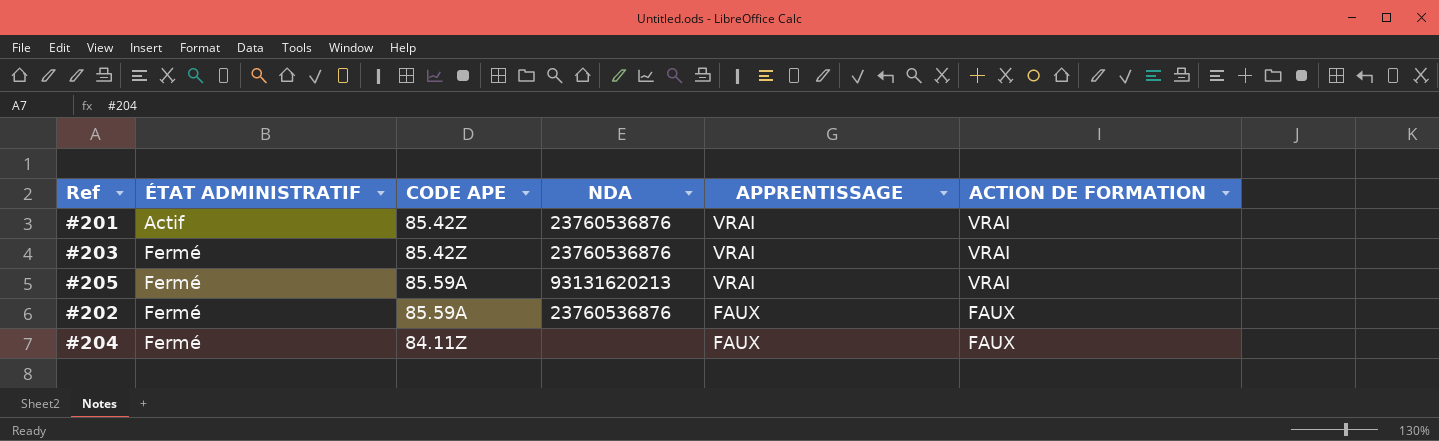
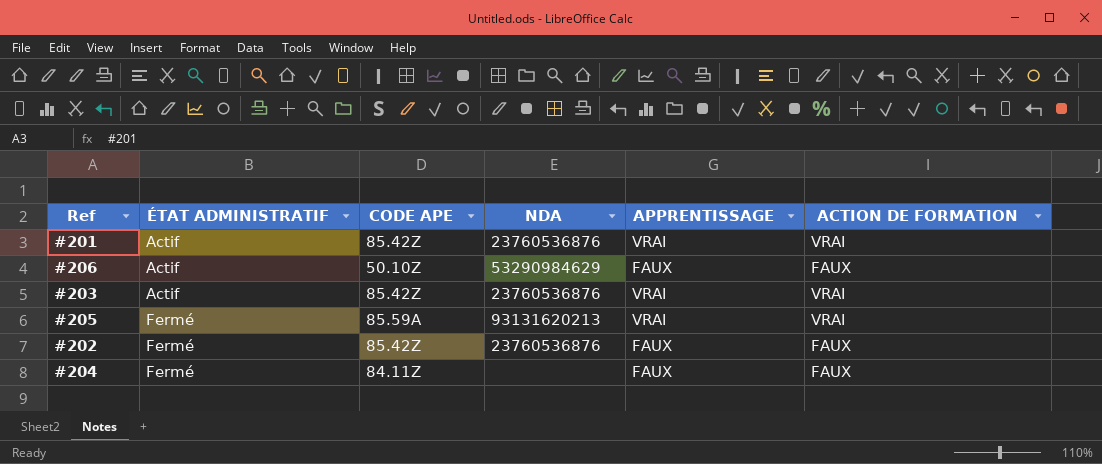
row #206: none -> Actif | 50.10Z | 53290984629 | FAUX | FAUX
#203 | ÉTAT ADMINISTRATIF: Fermé -> Actif
#202 | CODE APE: 85.59A -> 85.42Z

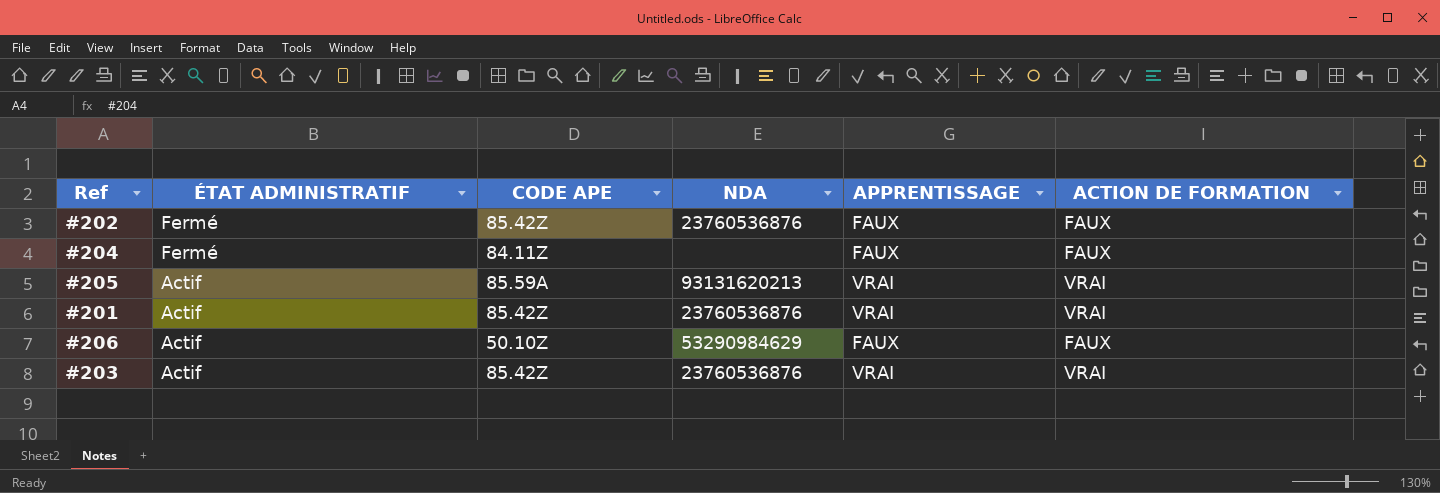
row order: ÉTAT ADMINISTRATIF ascending -> ÉTAT ADMINISTRATIF descending
#205 | ÉTAT ADMINISTRATIF: Fermé -> Actif

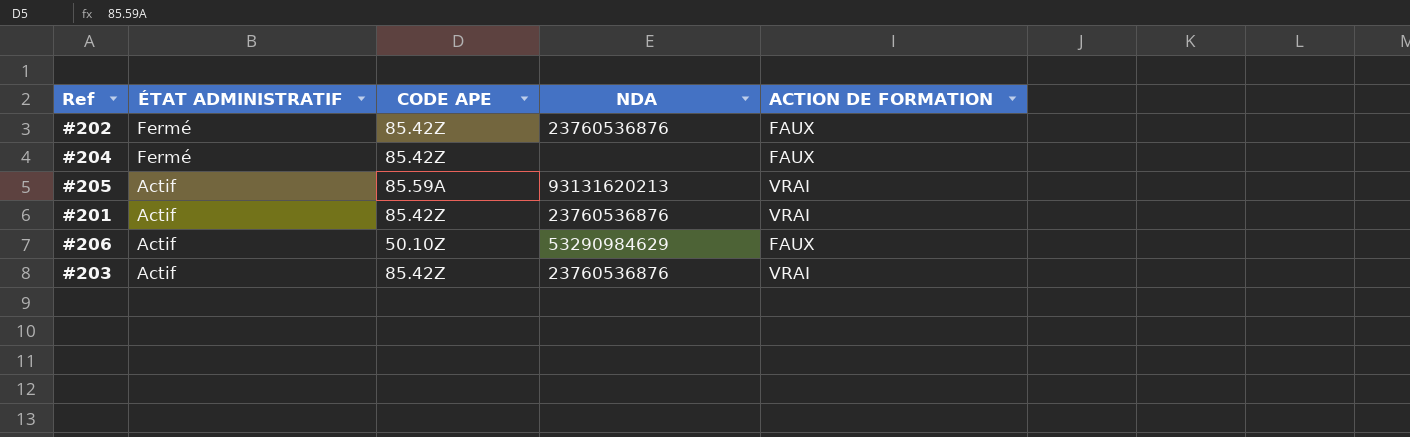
column APPRENTISSAGE | position: 5 -> none
#204 | CODE APE: 84.11Z -> 85.42Z

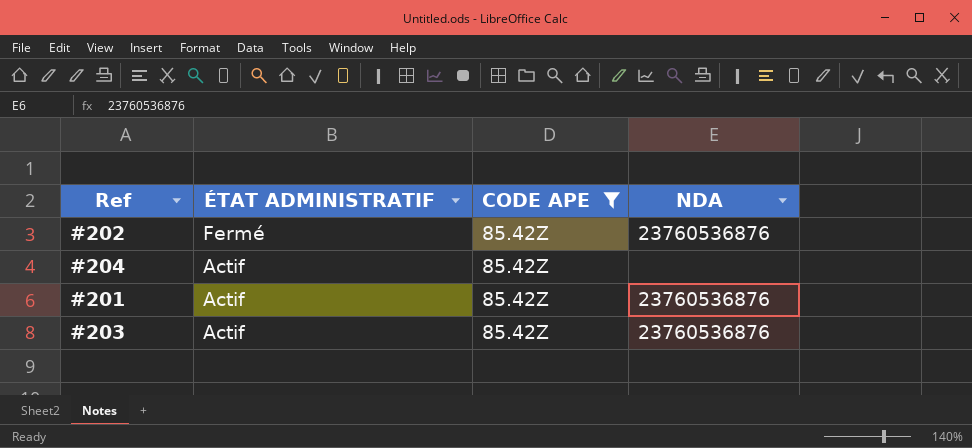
filter: none -> CODE APE = 85.42Z
column ACTION DE FORMATION | position: 5 -> none
#204 | ÉTAT ADMINISTRATIF: Fermé -> Actif

